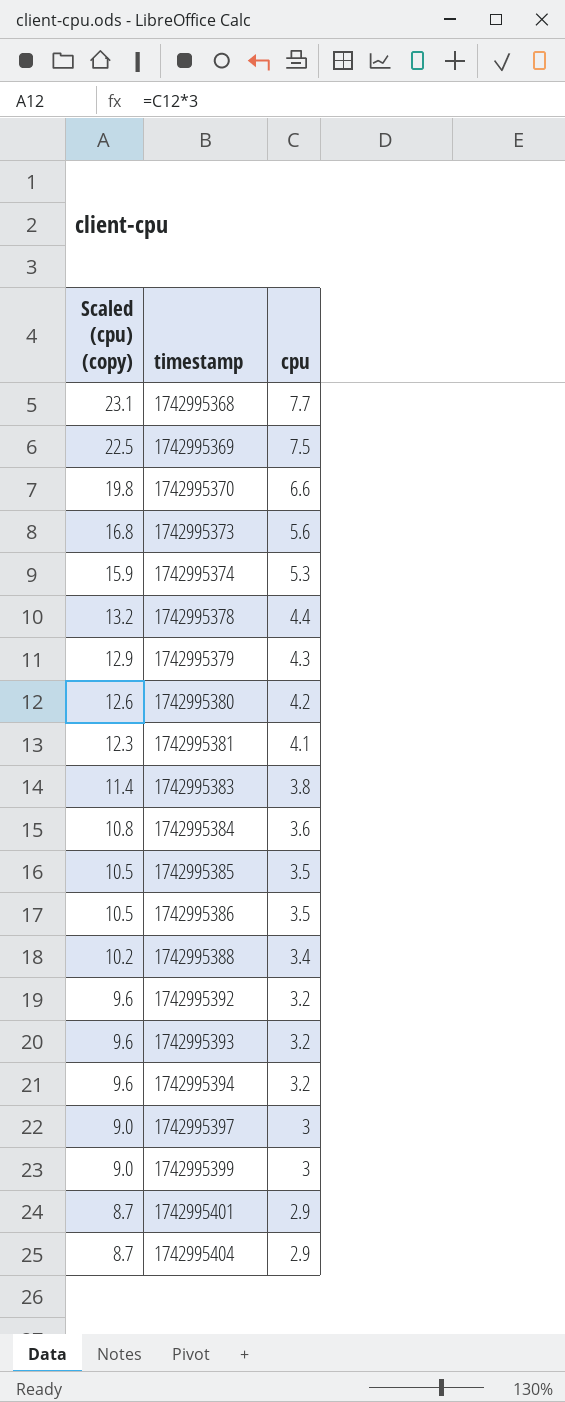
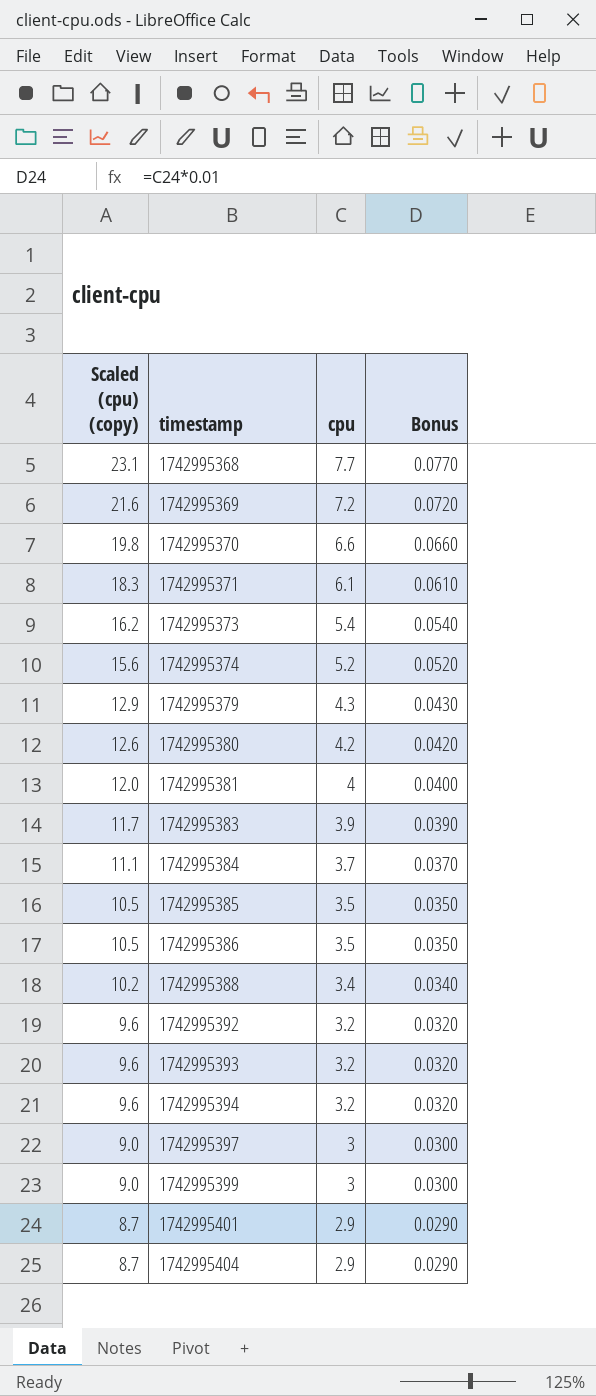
column Bonus | formula: none -> [cpu] * 0.01
row 1742995378: 13.2 | 4.4 -> none
1742995369 | Scaled (cpu) (copy): 22.5 -> 21.6
1742995369 | cpu: 7.5 -> 7.2
row 1742995371: none -> 18.3 | 6.1 | 0.0610
1742995373 | Scaled (cpu) (copy): 16.8 -> 16.2
1742995373 | cpu: 5.6 -> 5.4
1742995374 | Scaled (cpu) (copy): 15.9 -> 15.6
1742995374 | cpu: 5.3 -> 5.2
1742995381 | Scaled (cpu) (copy): 12.3 -> 12.0
1742995381 | cpu: 4.1 -> 4
1742995383 | Scaled (cpu) (copy): 11.4 -> 11.7
1742995383 | cpu: 3.8 -> 3.9
1742995384 | Scaled (cpu) (copy): 10.8 -> 11.1
1742995384 | cpu: 3.6 -> 3.7

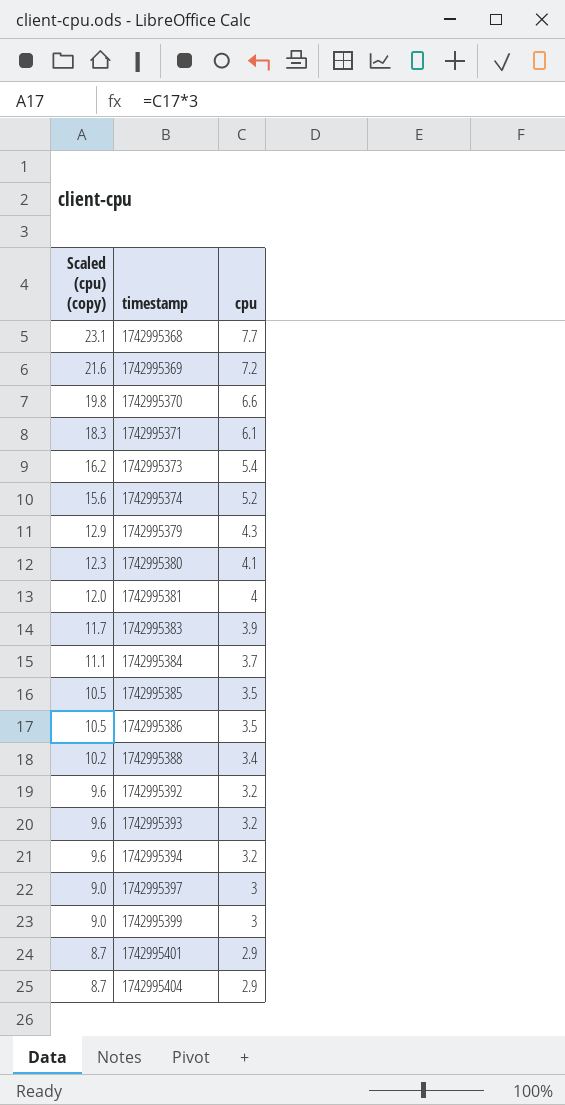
column Bonus | formula: [cpu] * 0.01 -> none
1742995380 | Scaled (cpu) (copy): 12.6 -> 12.3
1742995380 | cpu: 4.2 -> 4.1

